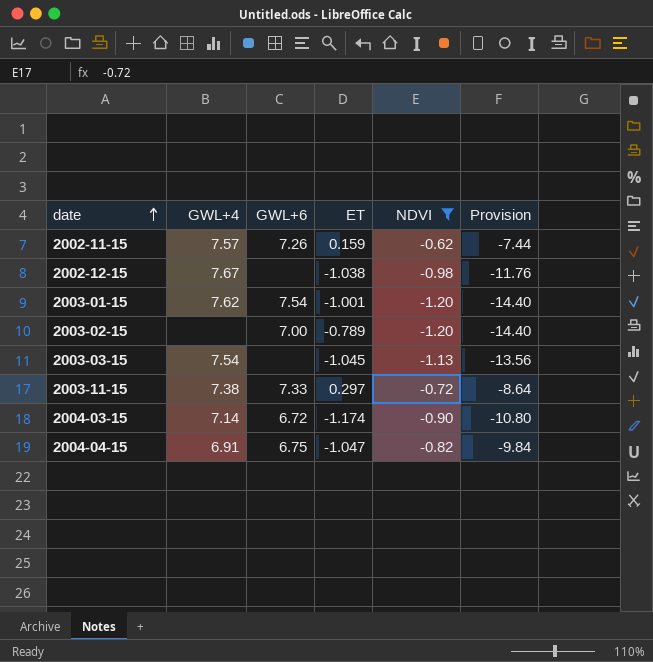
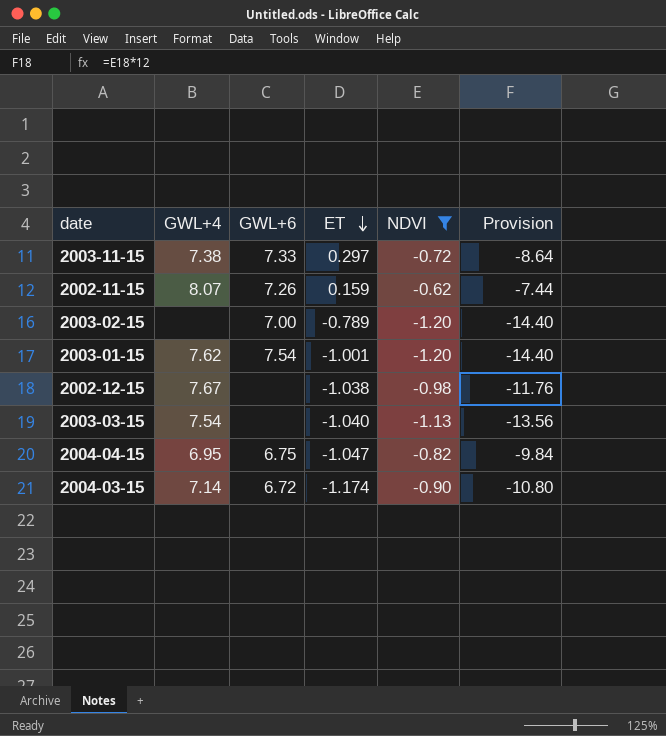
row order: date ascending -> ET descending
2002-11-15 | GWL+4: 7.57 -> 8.07
2003-03-15 | ET: -1.045 -> -1.040
2004-04-15 | GWL+4: 6.91 -> 6.95

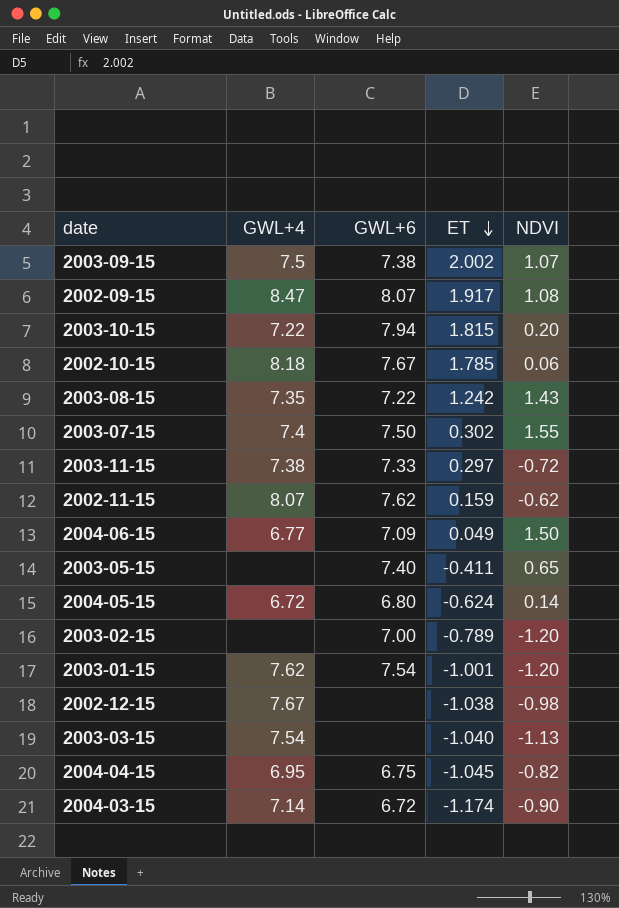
filter: NDVI <= -0.62 -> none
column Provision | formula: [NDVI] * 12 -> none
2002-11-15 | GWL+6: 7.26 -> 7.62
2004-04-15 | ET: -1.047 -> -1.045

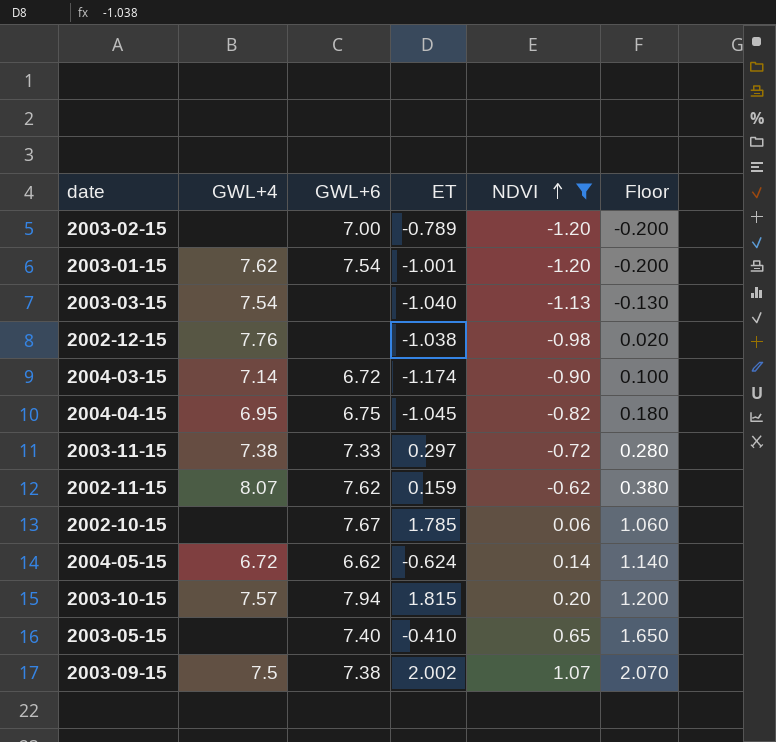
filter: none -> NDVI <= 1.07
row order: ET descending -> NDVI ascending
column Floor | formula: none -> [NDVI] + 1
2002-12-15 | GWL+4: 7.67 -> 7.76
2002-10-15 | GWL+4: 8.18 -> none
2004-05-15 | GWL+6: 6.80 -> 6.62
2003-10-15 | GWL+4: 7.22 -> 7.57
2003-05-15 | ET: -0.411 -> -0.410

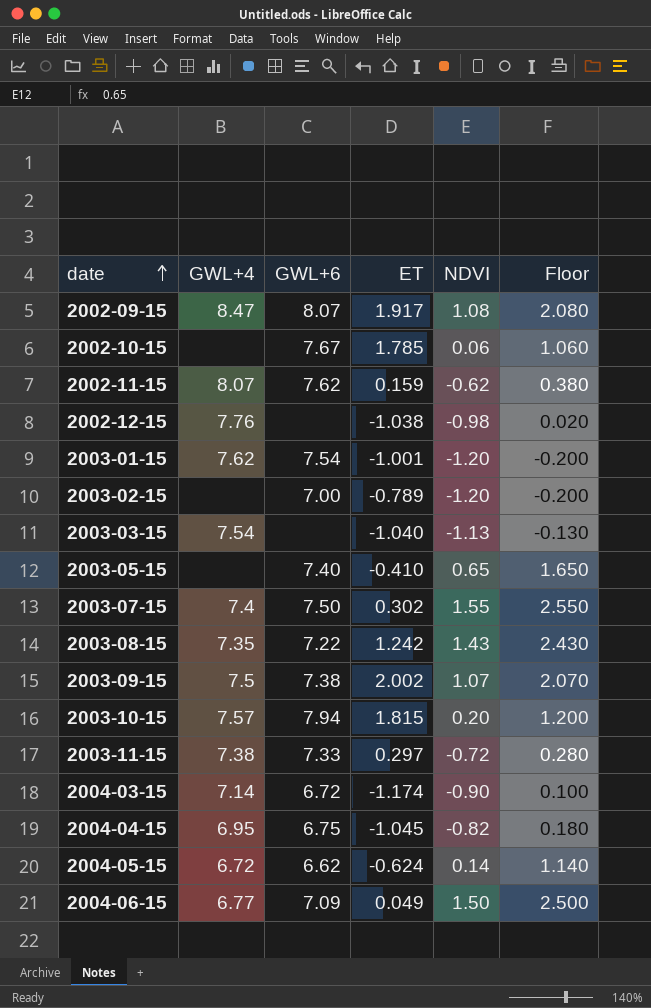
filter: NDVI <= 1.07 -> none
row order: NDVI ascending -> date ascending

